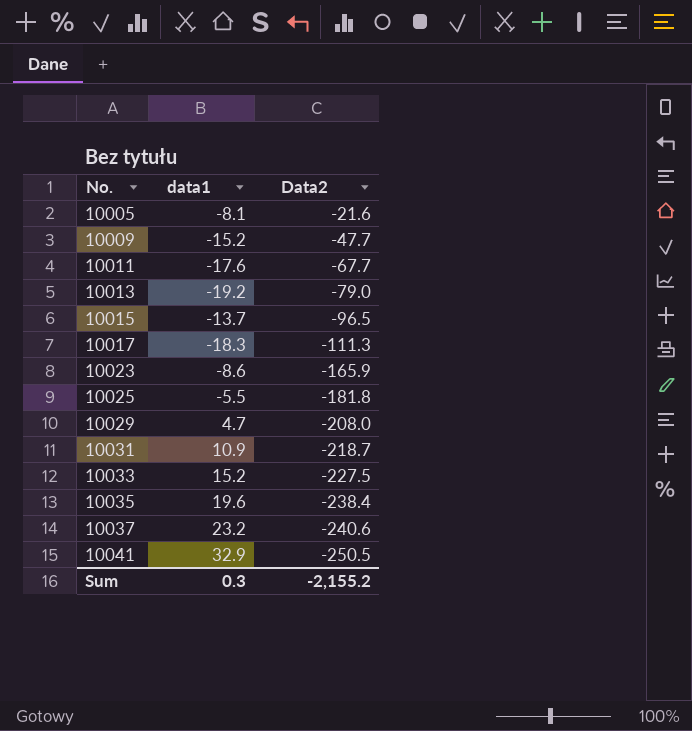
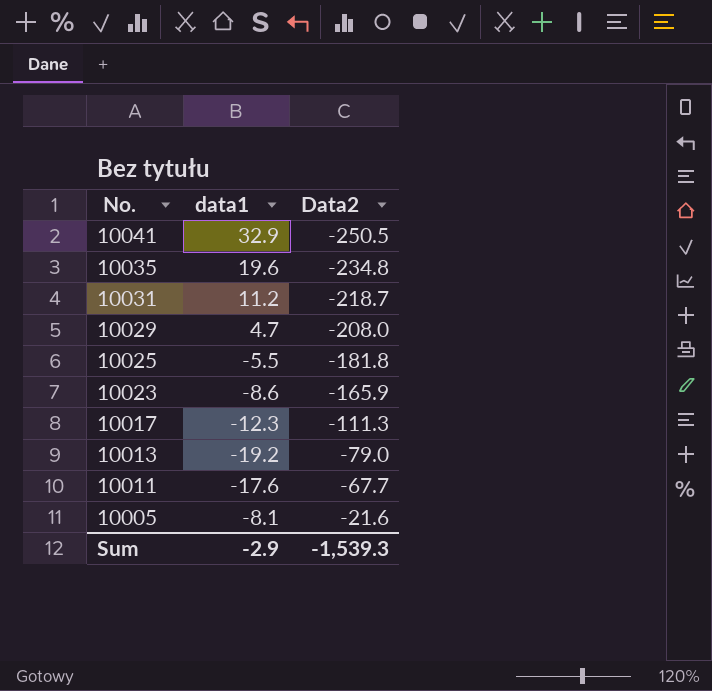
row order: No. ascending -> No. descending
row 10009: -15.2 | -47.7 -> none
row 10015: -13.7 | -96.5 -> none
row 10033: 15.2 | -227.5 -> none
row 10037: 23.2 | -240.6 -> none
10035 | Data2: -238.4 -> -234.8
10031 | data1: 10.9 -> 11.2
10017 | data1: -18.3 -> -12.3
Sum | data1: 0.3 -> -2.9
Sum | Data2: -2,155.2 -> -1,539.3

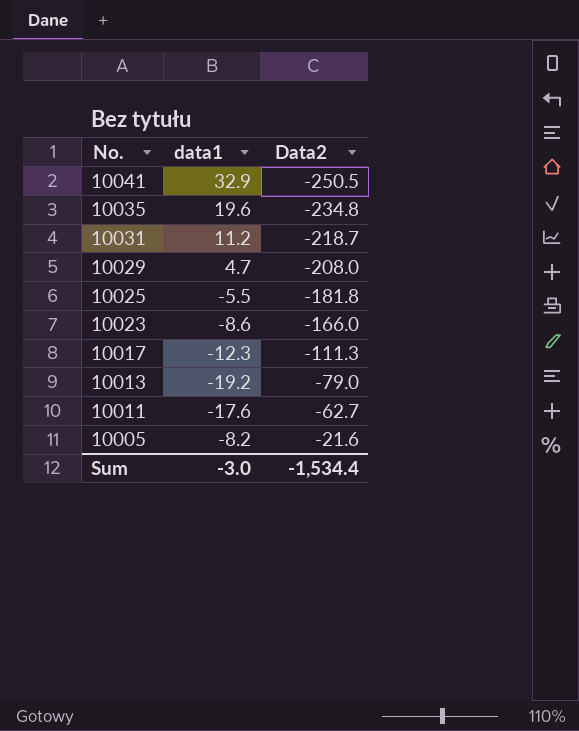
10023 | Data2: -165.9 -> -166.0
10011 | Data2: -67.7 -> -62.7
10005 | data1: -8.1 -> -8.2
Sum | data1: -2.9 -> -3.0
Sum | Data2: -1,539.3 -> -1,534.4

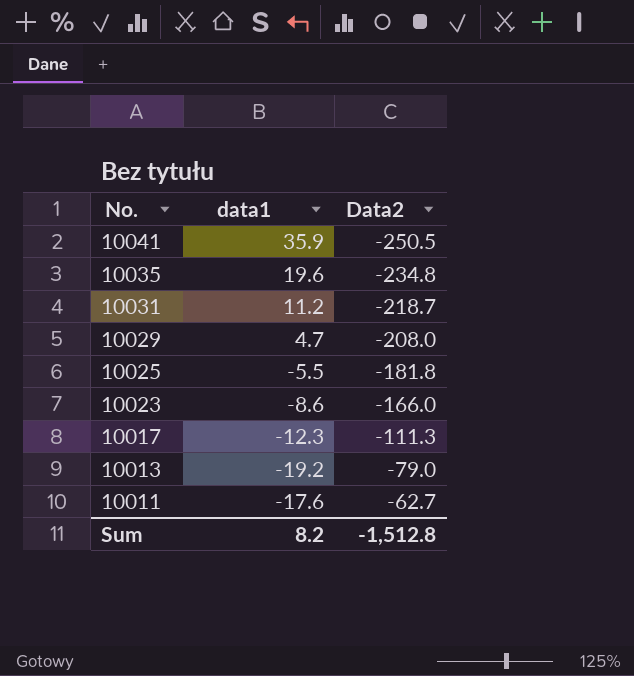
row 10005: -8.2 | -21.6 -> none
10041 | data1: 32.9 -> 35.9
Sum | data1: -3.0 -> 8.2
Sum | Data2: -1,534.4 -> -1,512.8

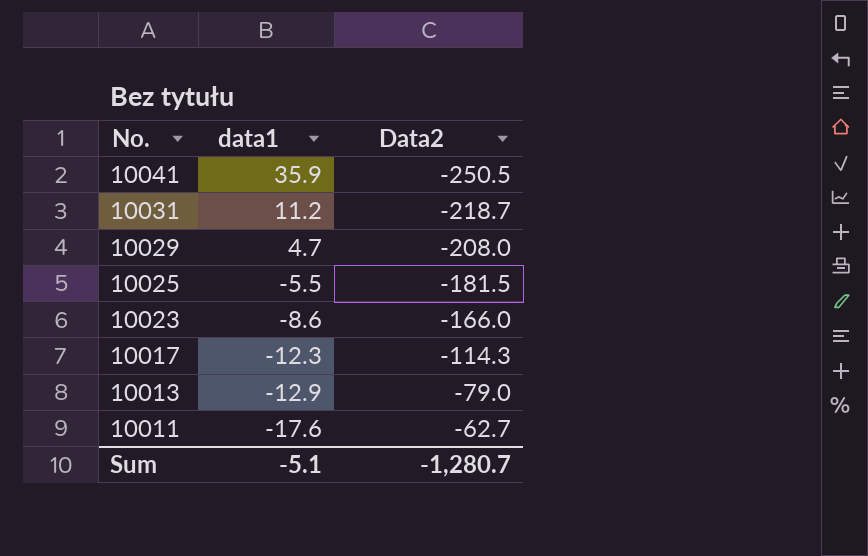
row 10035: 19.6 | -234.8 -> none
10025 | Data2: -181.8 -> -181.5
10017 | Data2: -111.3 -> -114.3
10013 | data1: -19.2 -> -12.9
Sum | data1: 8.2 -> -5.1
Sum | Data2: -1,512.8 -> -1,280.7

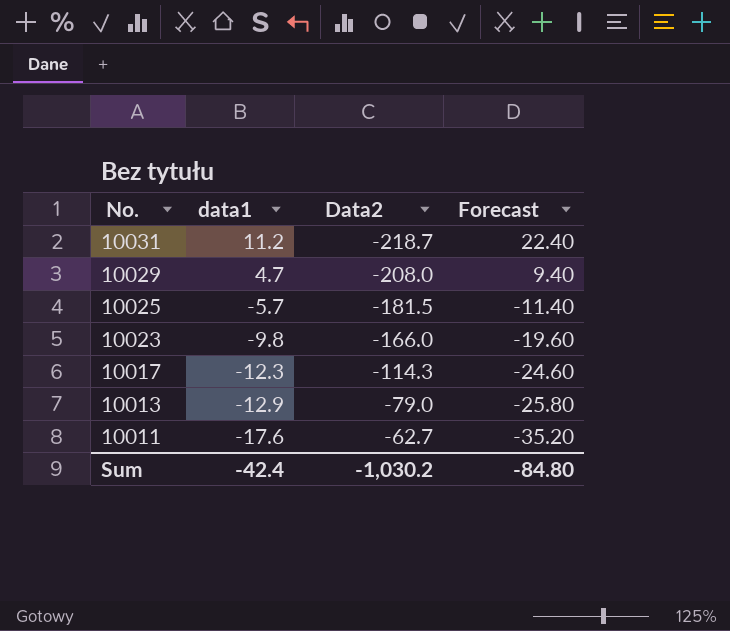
column Forecast | formula: none -> [data1] * 2
row 10041: 35.9 | -250.5 -> none
10025 | data1: -5.5 -> -5.7
10023 | data1: -8.6 -> -9.8
Sum | data1: -5.1 -> -42.4
Sum | Data2: -1,280.7 -> -1,030.2

